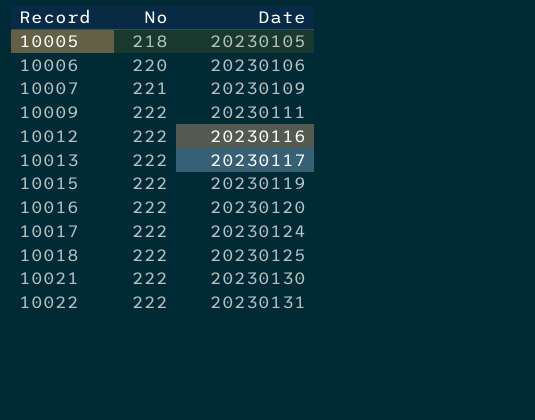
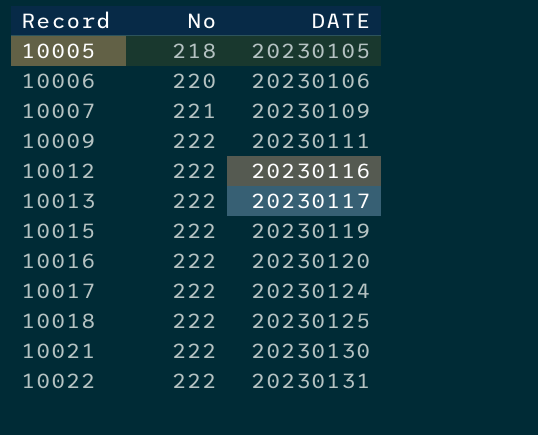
column name: Date -> DATE

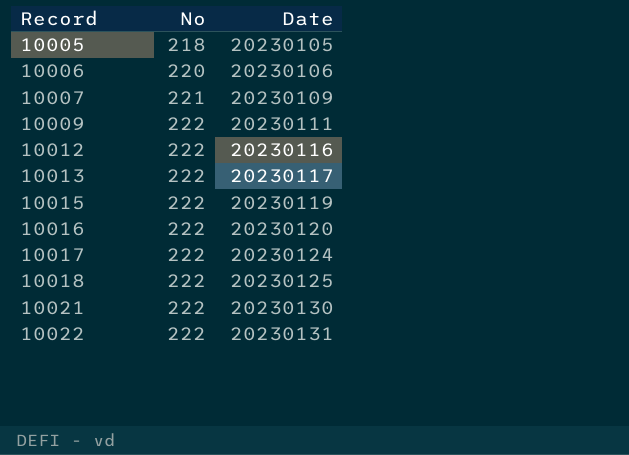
column name: DATE -> Date

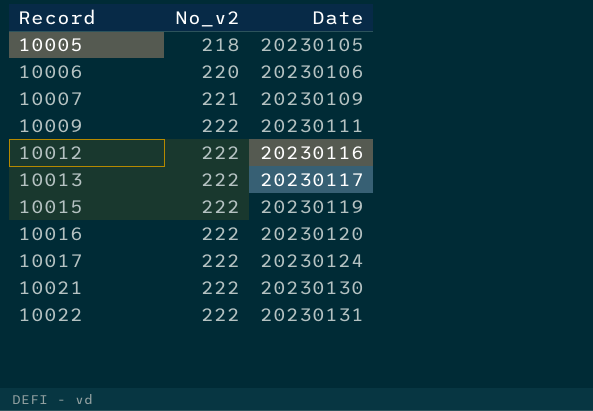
column name: No -> No_v2
row 10018: 222 | 20230125 -> none

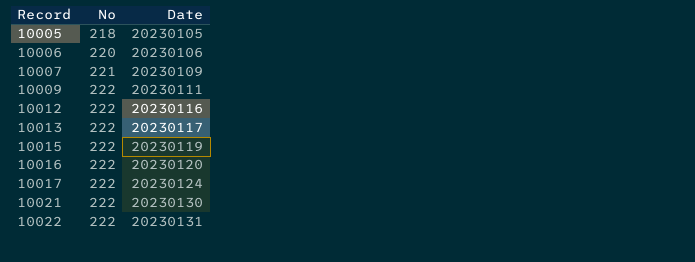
column name: No_v2 -> No

